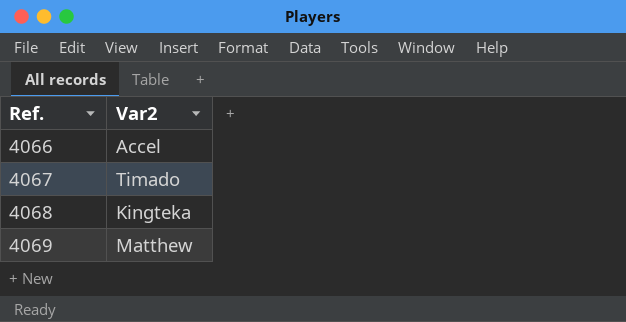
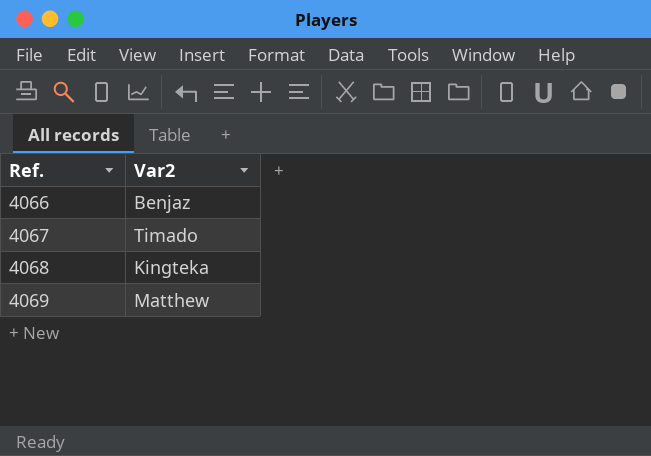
4066 | Var2: Accel -> Benjaz

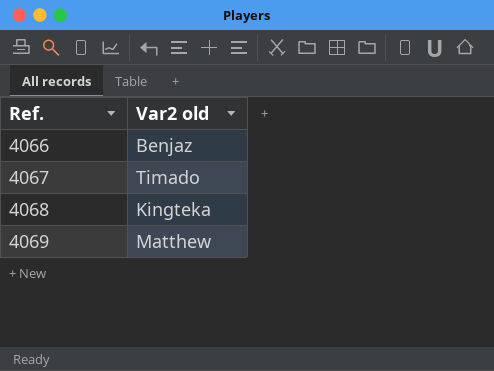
column name: Var2 -> Var2 old

